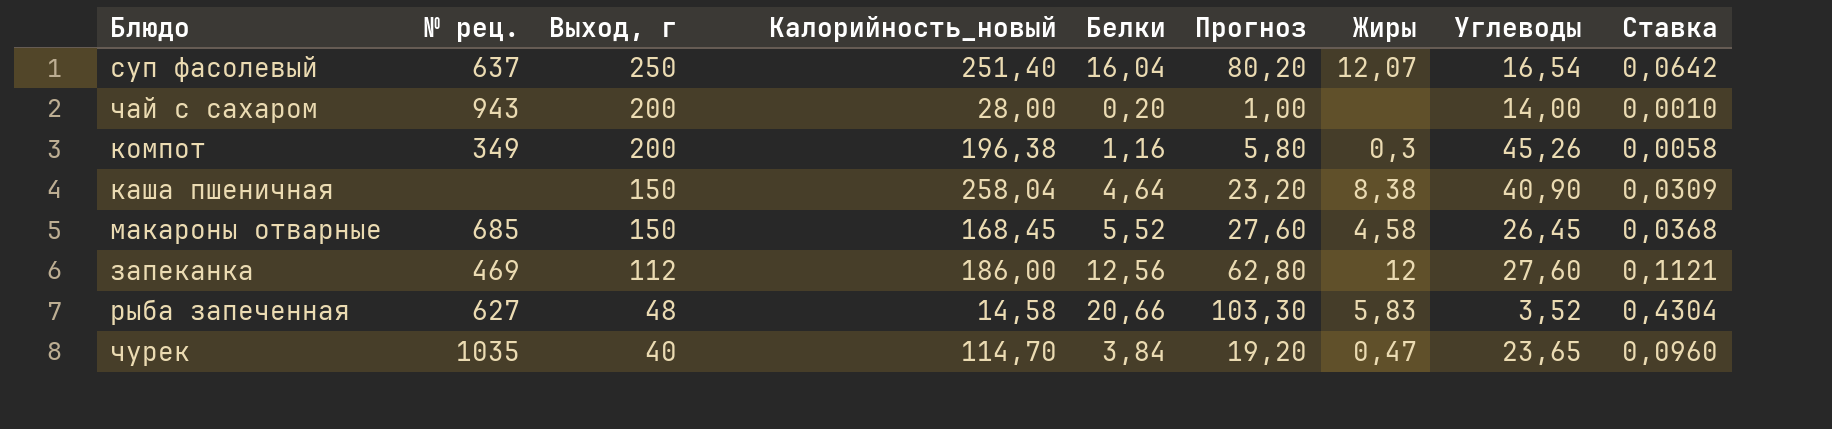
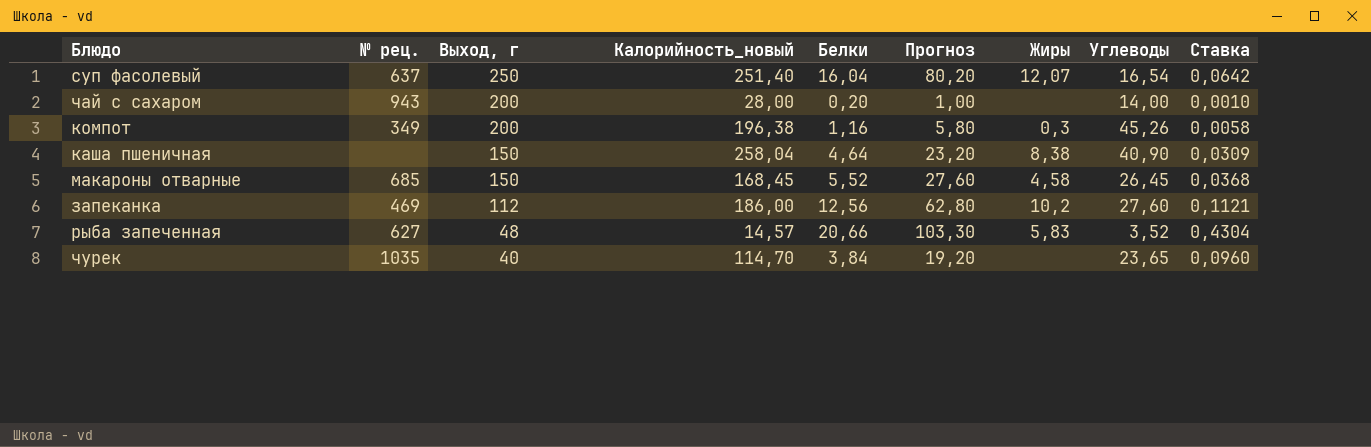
запеканка | Жиры: 12 -> 10,2
рыба запеченная | Калорийность_новый: 14,58 -> 14,57
чурек | Жиры: 0,47 -> none

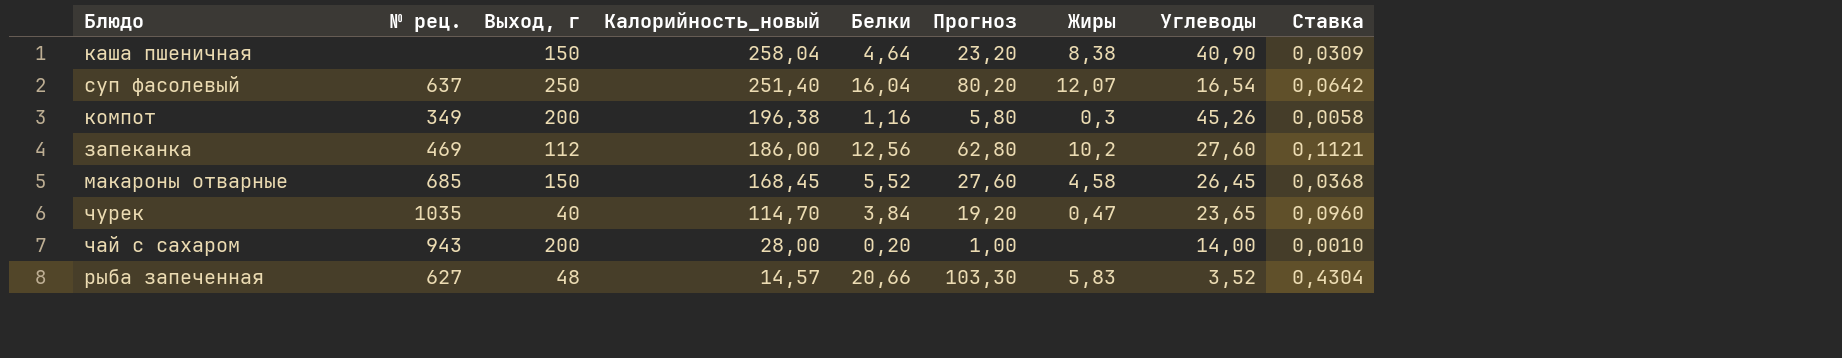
row order: Выход, г descending -> Калорийность_новый descending
чурек | Жиры: none -> 0,47

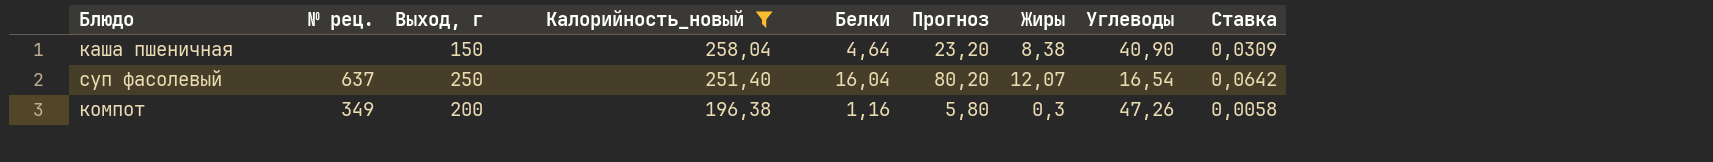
filter: none -> Калорийность_новый >= 196,38
компот | Углеводы: 45,26 -> 47,26

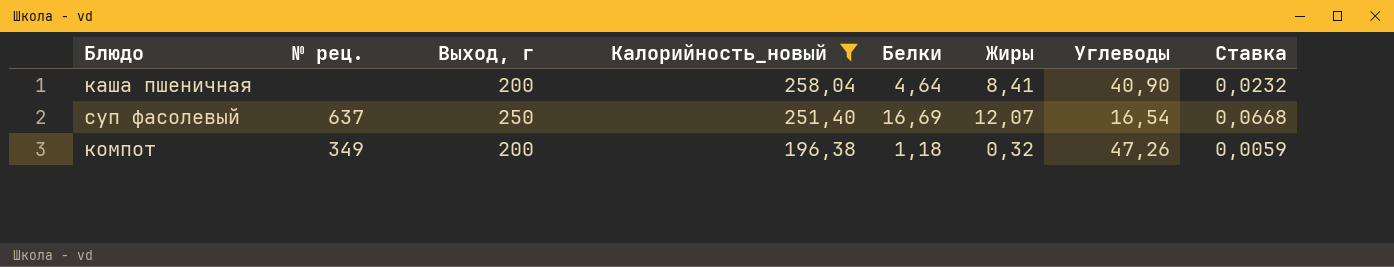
column Прогноз | formula: [Белки] * 5 -> none
каша пшеничная | Выход, г: 150 -> 200
каша пшеничная | Жиры: 8,38 -> 8,41
каша пшеничная | Ставка: 0,0309 -> 0,0232
суп фасолевый | Белки: 16,04 -> 16,69
суп фасолевый | Ставка: 0,0642 -> 0,0668
компот | Белки: 1,16 -> 1,18
компот | Жиры: 0,3 -> 0,32
компот | Ставка: 0,0058 -> 0,0059

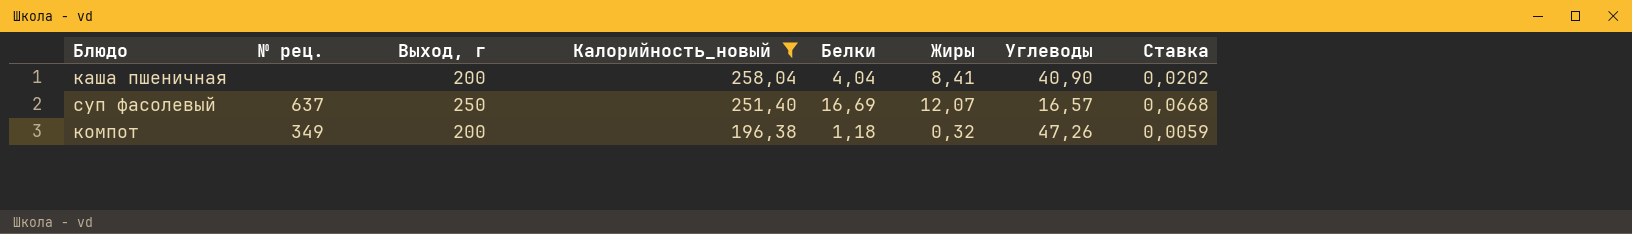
каша пшеничная | Белки: 4,64 -> 4,04
каша пшеничная | Ставка: 0,0232 -> 0,0202
суп фасолевый | Углеводы: 16,54 -> 16,57

